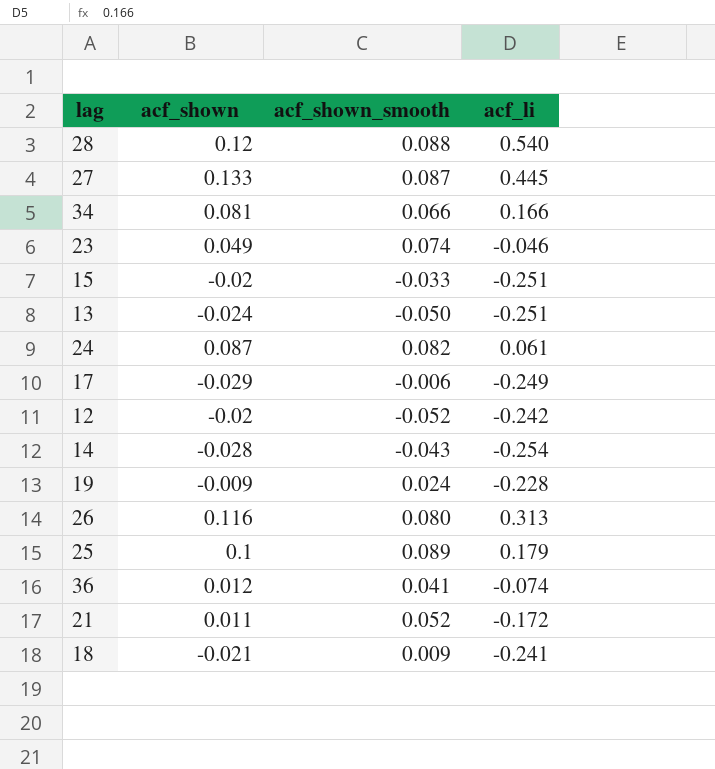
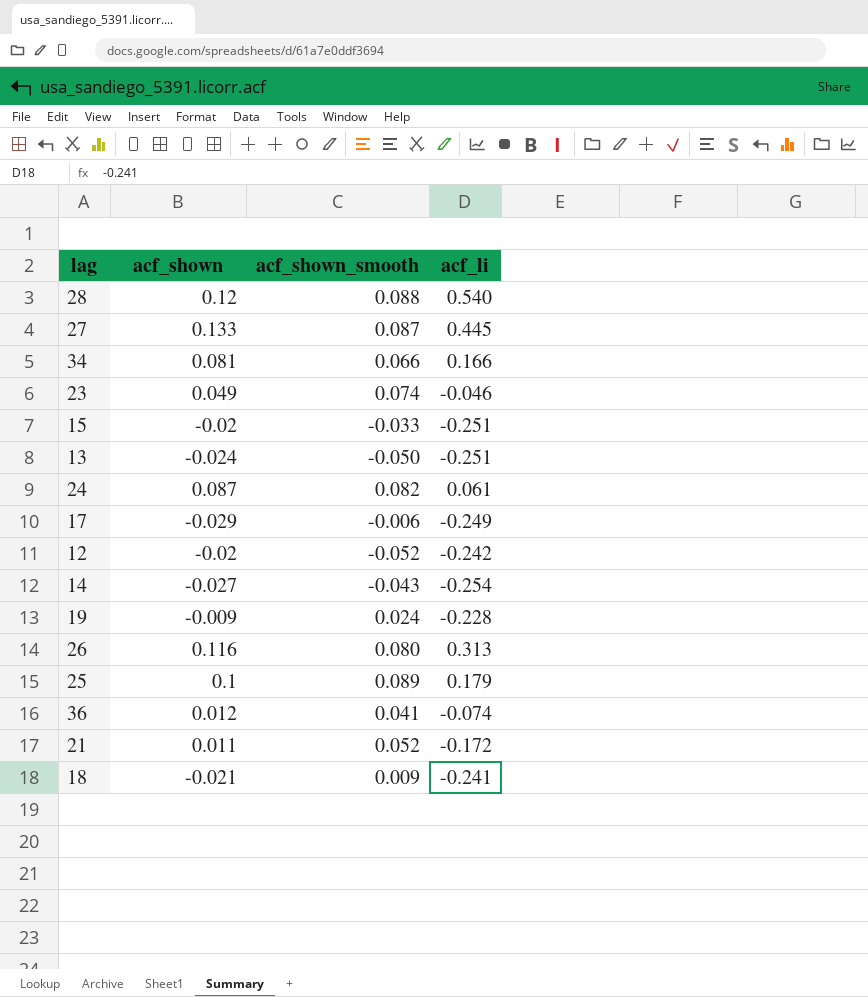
14 | acf_shown: -0.028 -> -0.027

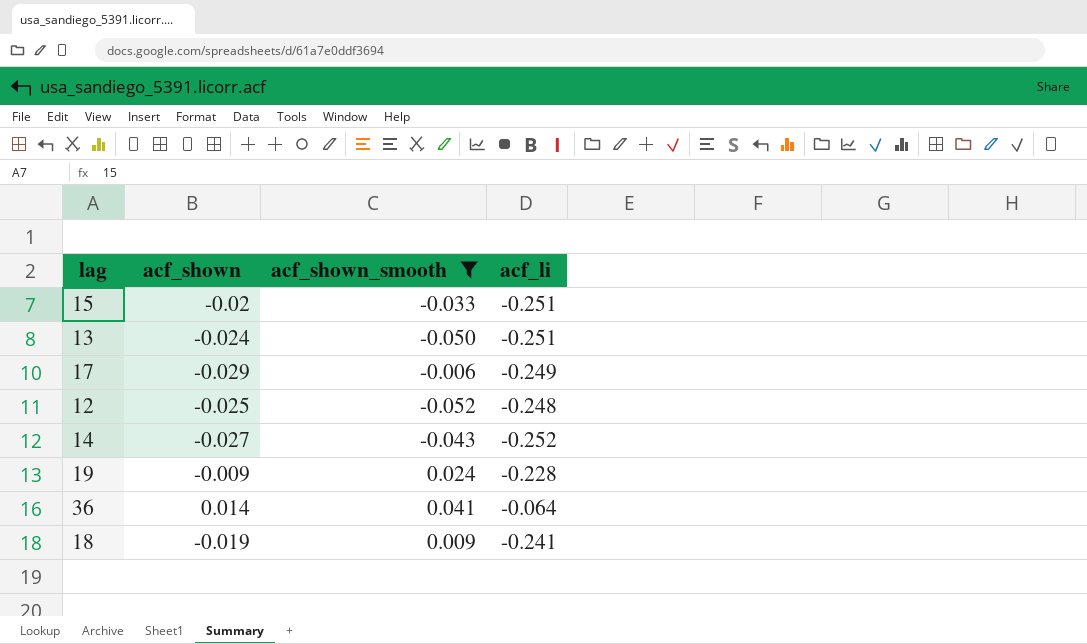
filter: none -> acf_shown_smooth <= 0.041
12 | acf_shown: -0.02 -> -0.025
12 | acf_li: -0.242 -> -0.248
14 | acf_li: -0.254 -> -0.252
36 | acf_shown: 0.012 -> 0.014
36 | acf_li: -0.074 -> -0.064
18 | acf_shown: -0.021 -> -0.019

